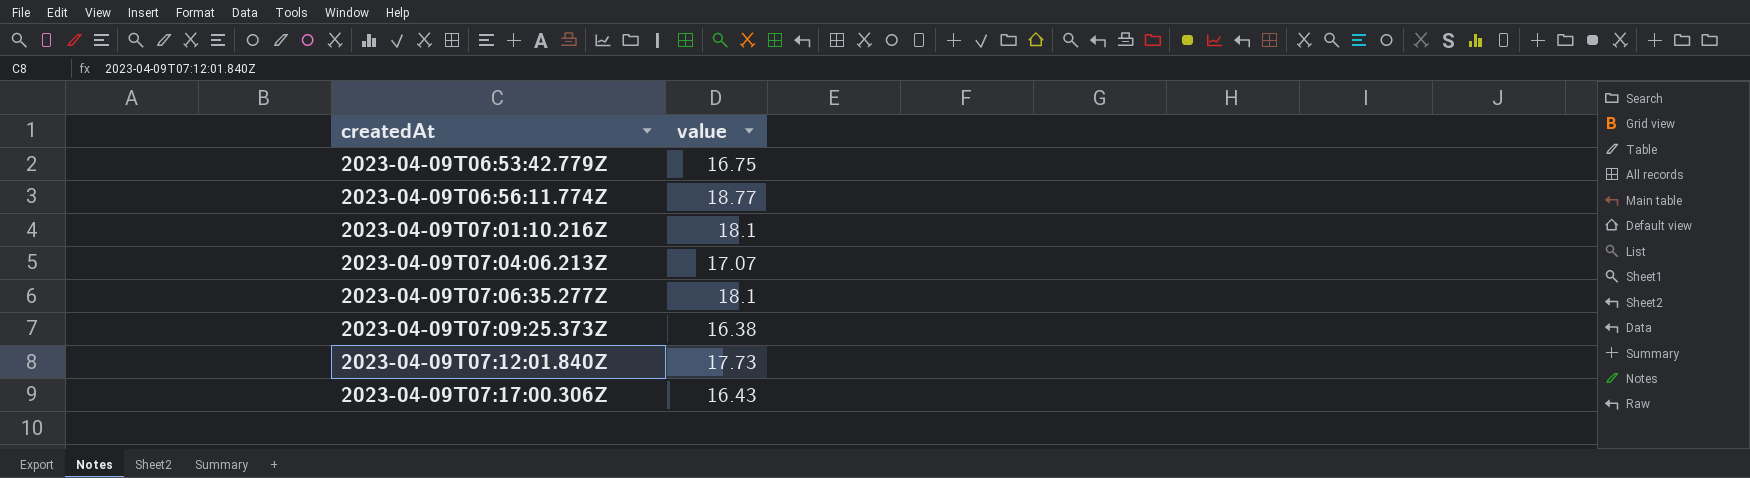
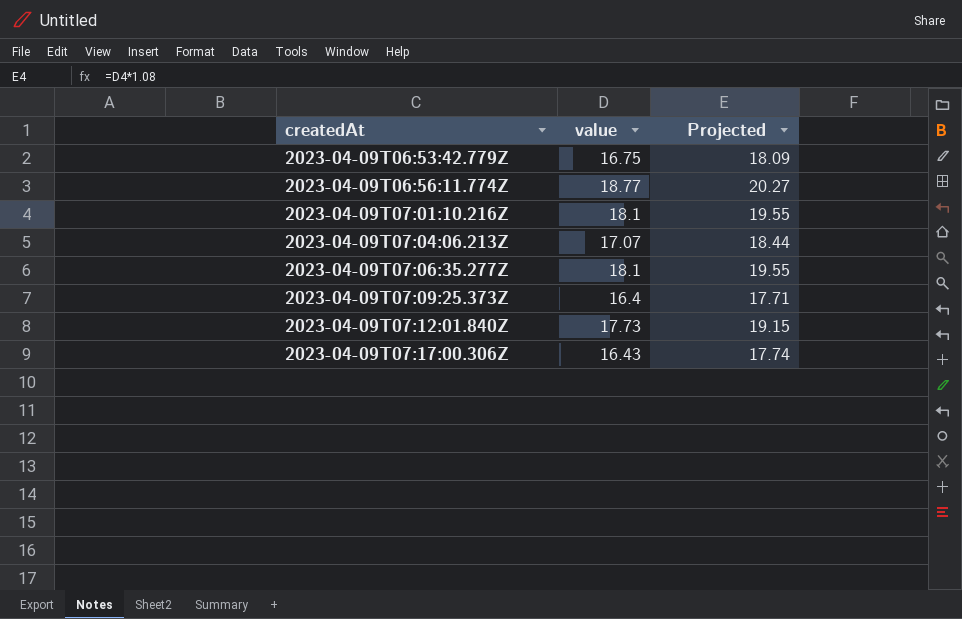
column Projected | formula: none -> [value] * 1.08
2023-04-09T07:09:25.373Z | value: 16.38 -> 16.4

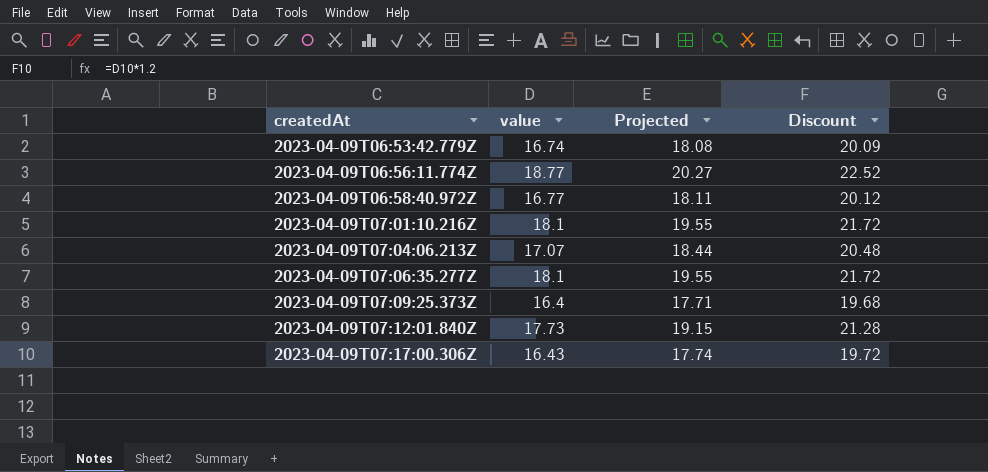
column Discount | formula: none -> [value] * 1.2
2023-04-09T06:53:42.779Z | value: 16.75 -> 16.74
2023-04-09T06:53:42.779Z | Projected: 18.09 -> 18.08
row 2023-04-09T06:58:40.972Z: none -> 16.77 | 18.11 | 20.12

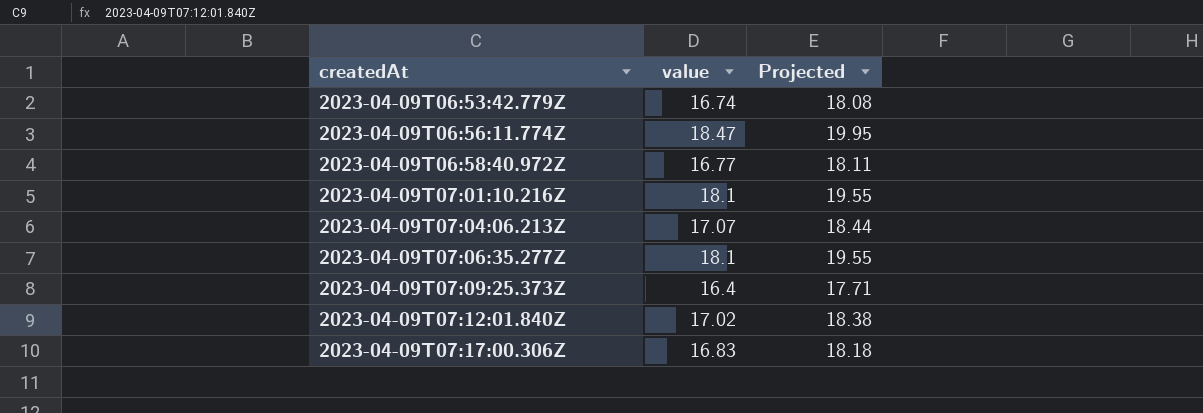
column Discount | formula: [value] * 1.2 -> none
2023-04-09T06:56:11.774Z | value: 18.77 -> 18.47
2023-04-09T06:56:11.774Z | Projected: 20.27 -> 19.95
2023-04-09T07:12:01.840Z | value: 17.73 -> 17.02
2023-04-09T07:12:01.840Z | Projected: 19.15 -> 18.38
2023-04-09T07:17:00.306Z | value: 16.43 -> 16.83
2023-04-09T07:17:00.306Z | Projected: 17.74 -> 18.18

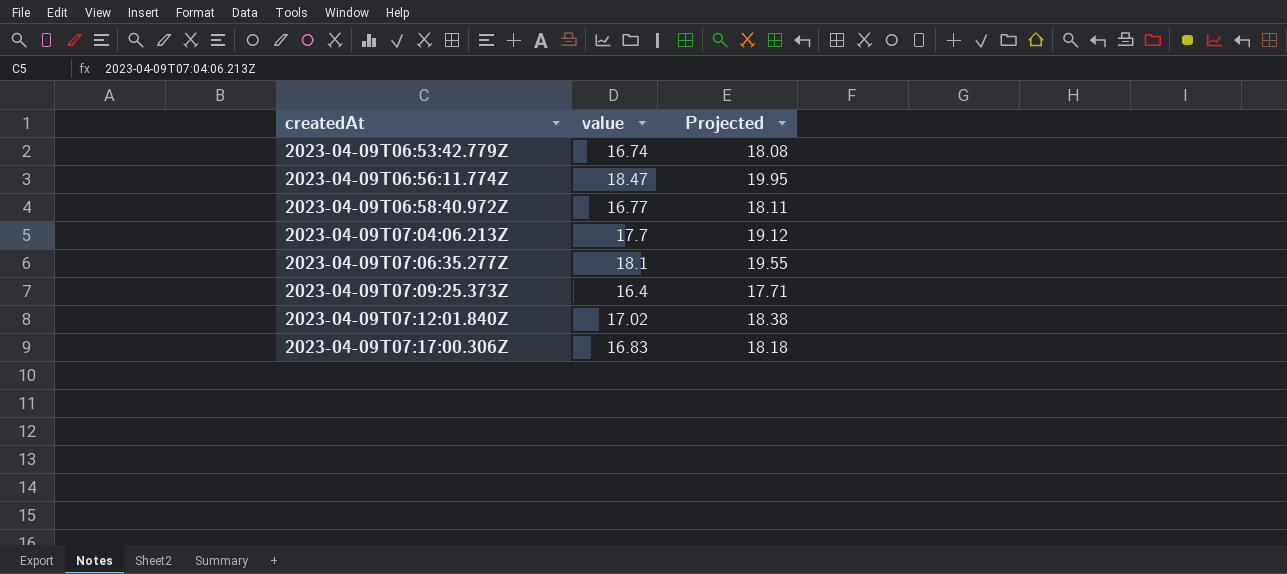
row 2023-04-09T07:01:10.216Z: 18.1 | 19.55 -> none
2023-04-09T07:04:06.213Z | value: 17.07 -> 17.7
2023-04-09T07:04:06.213Z | Projected: 18.44 -> 19.12

